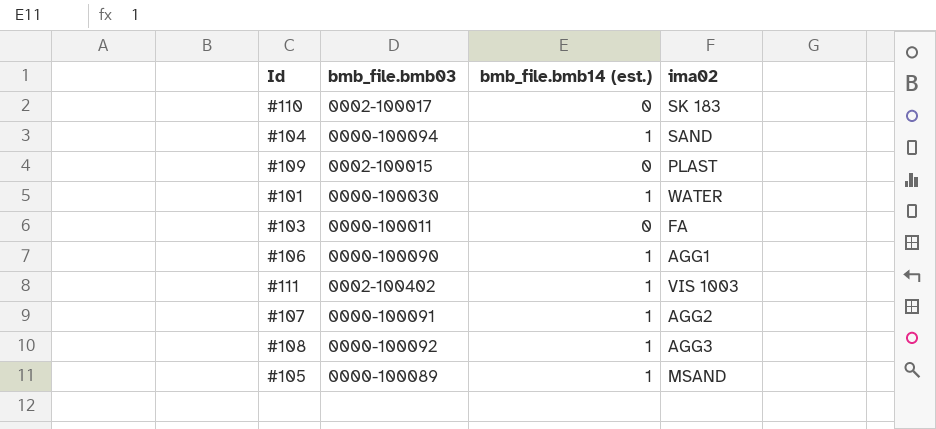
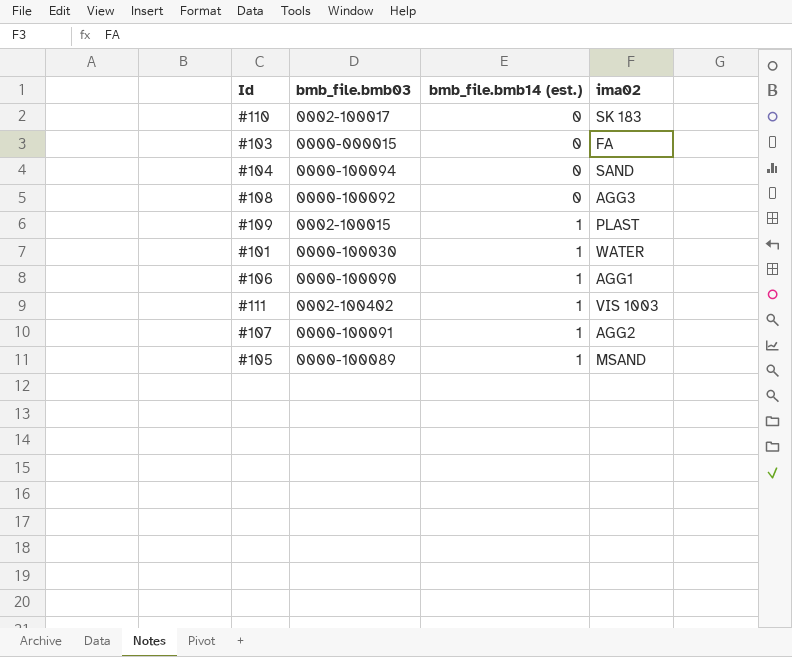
row order: none -> bmb_file.bmb14 (est.) ascending
#103 | bmb_file.bmb03: 0000-100011 -> 0000-000015
#104 | bmb_file.bmb14 (est.): 1 -> 0
#108 | bmb_file.bmb14 (est.): 1 -> 0
#109 | bmb_file.bmb14 (est.): 0 -> 1

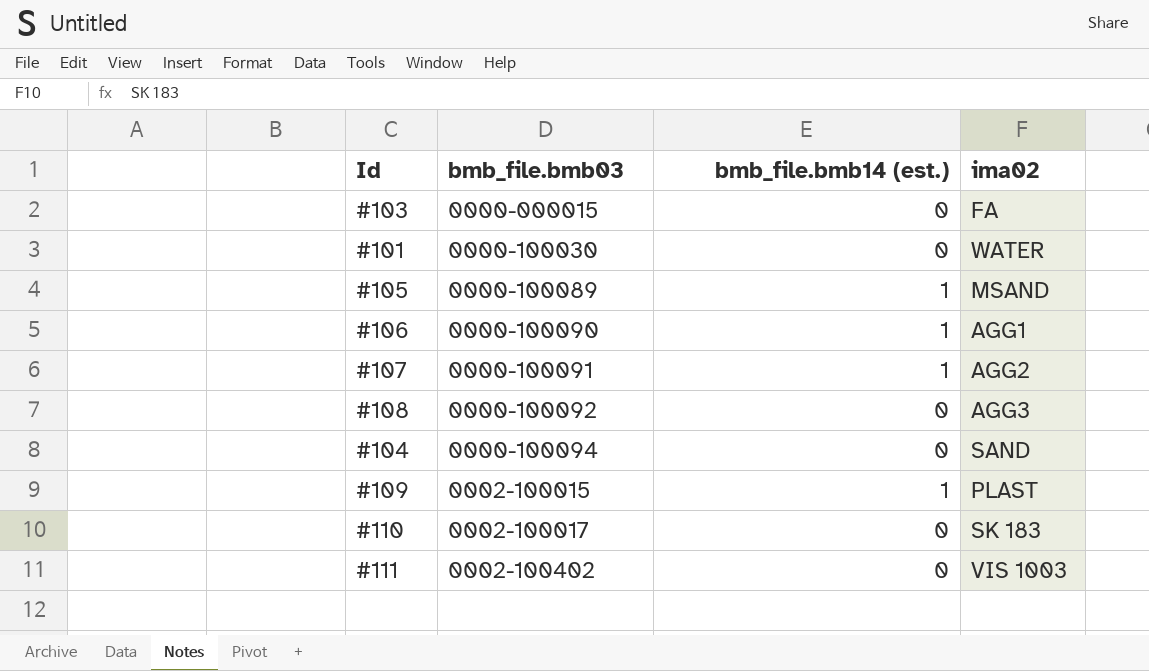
row order: bmb_file.bmb14 (est.) ascending -> bmb_file.bmb03 ascending
#101 | bmb_file.bmb14 (est.): 1 -> 0
#111 | bmb_file.bmb14 (est.): 1 -> 0

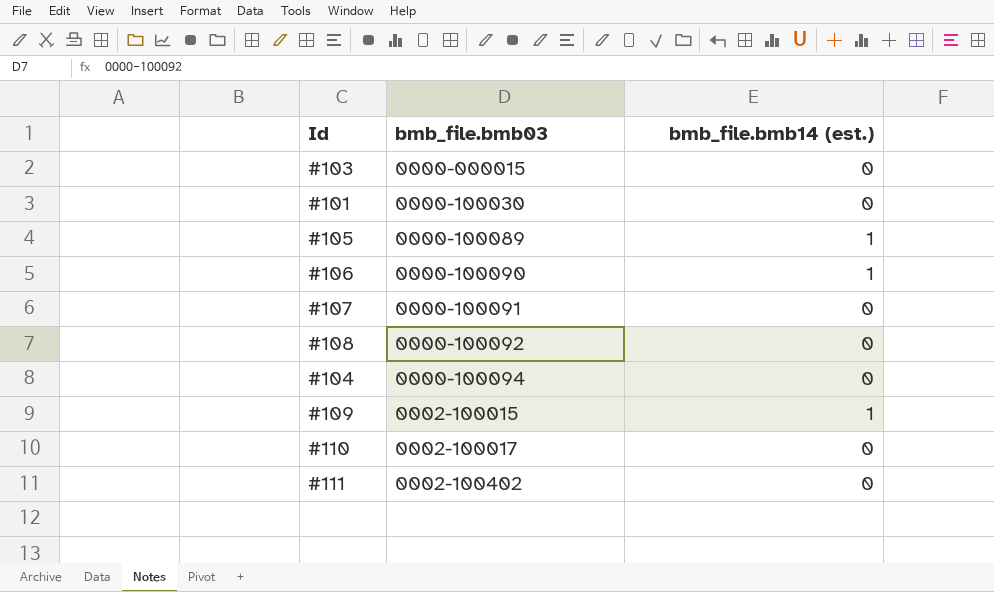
column ima02 | position: 4 -> none
#107 | bmb_file.bmb14 (est.): 1 -> 0

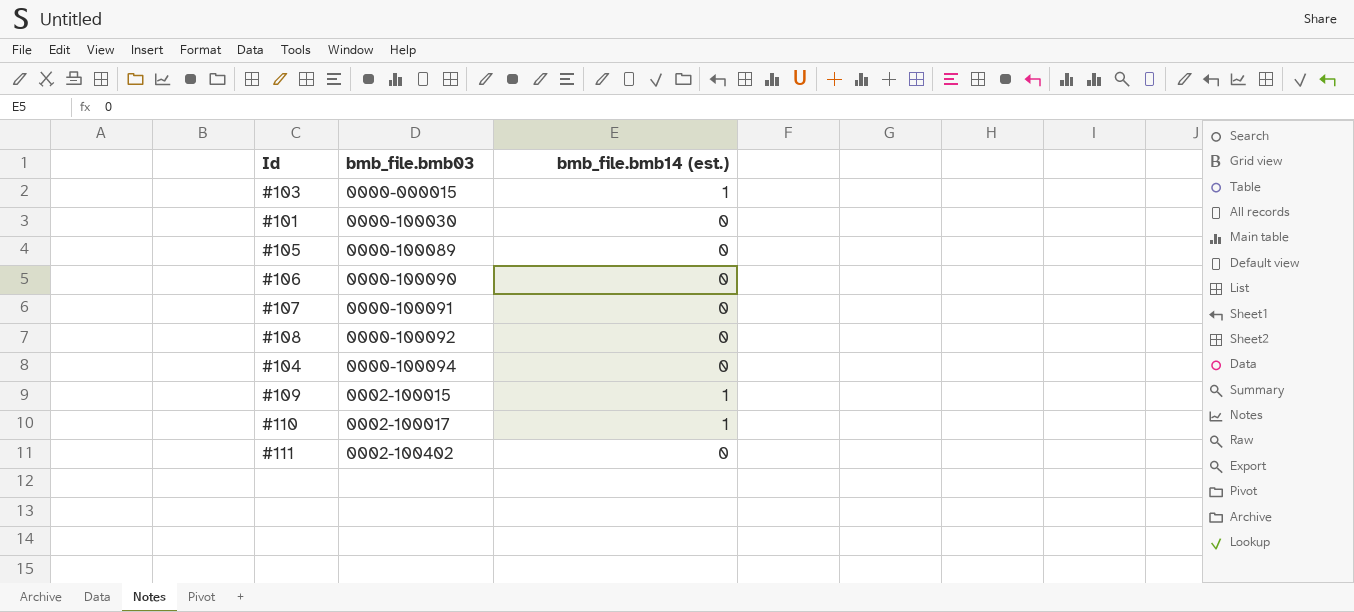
#103 | bmb_file.bmb14 (est.): 0 -> 1
#105 | bmb_file.bmb14 (est.): 1 -> 0
#106 | bmb_file.bmb14 (est.): 1 -> 0
#110 | bmb_file.bmb14 (est.): 0 -> 1

